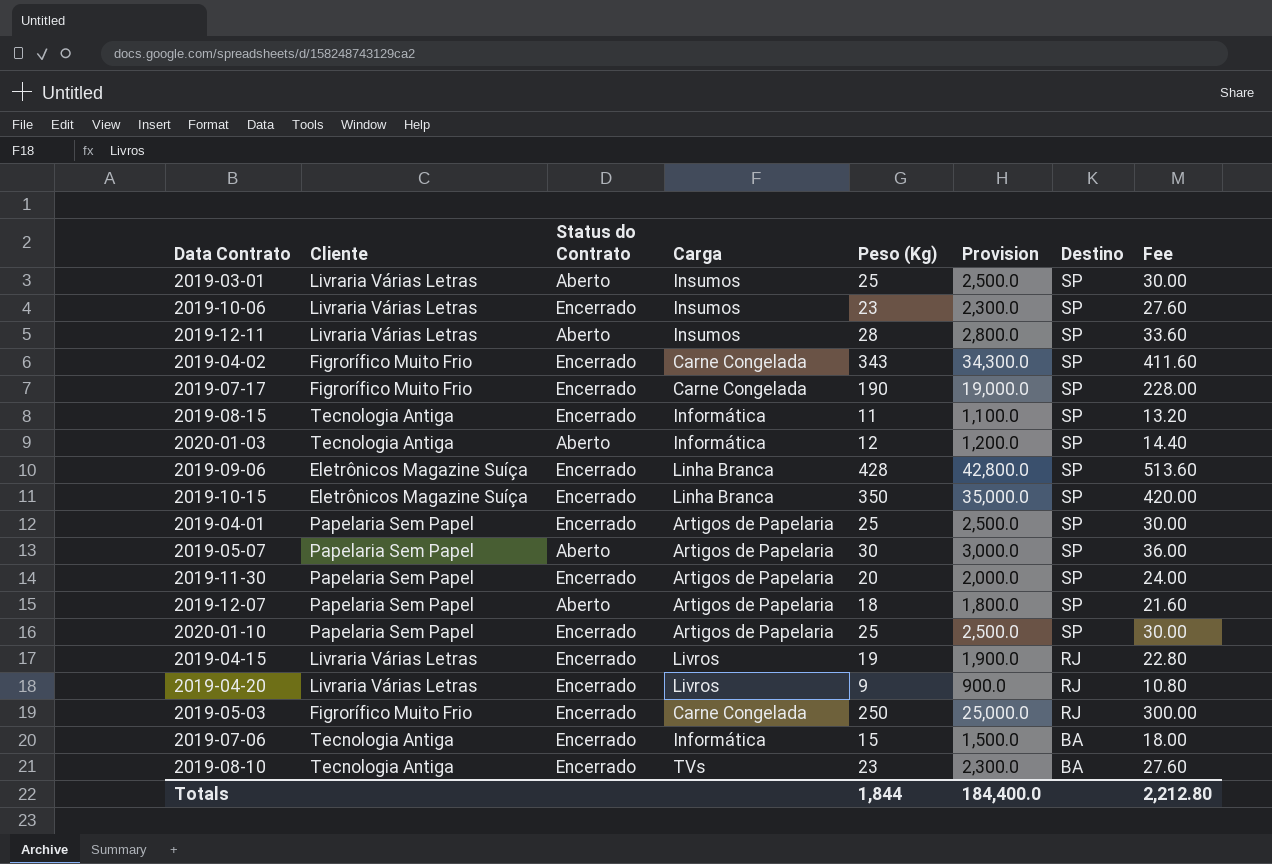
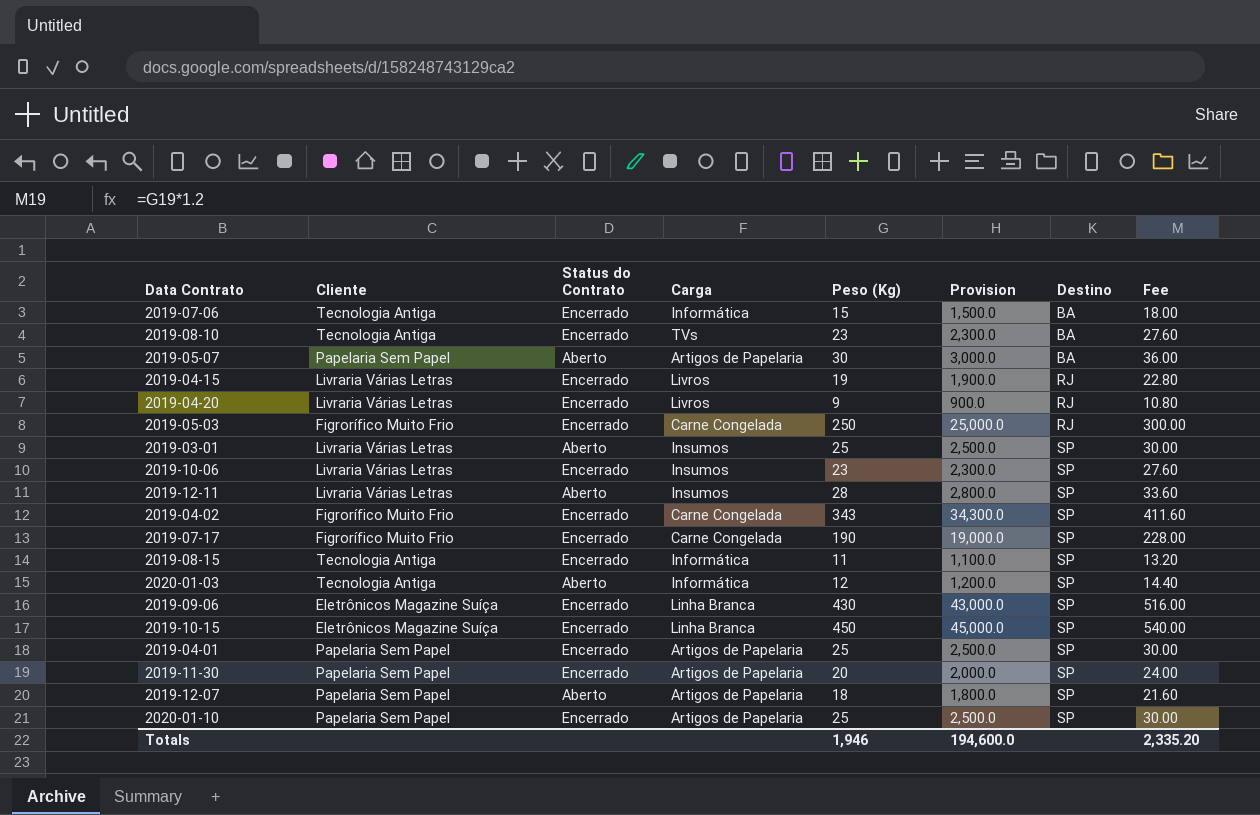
row order: Destino descending -> Destino ascending
2019-05-07 | Destino: SP -> BA
2019-09-06 | Peso (Kg): 428 -> 430
2019-09-06 | Provision: 42,800.0 -> 43,000.0
2019-09-06 | Fee: 513.60 -> 516.00
2019-10-15 | Peso (Kg): 350 -> 450
2019-10-15 | Provision: 35,000.0 -> 45,000.0
2019-10-15 | Fee: 420.00 -> 540.00
Totals | Peso (Kg): 1,844 -> 1,946
Totals | Provision: 184,400.0 -> 194,600.0
Totals | Fee: 2,212.80 -> 2,335.20

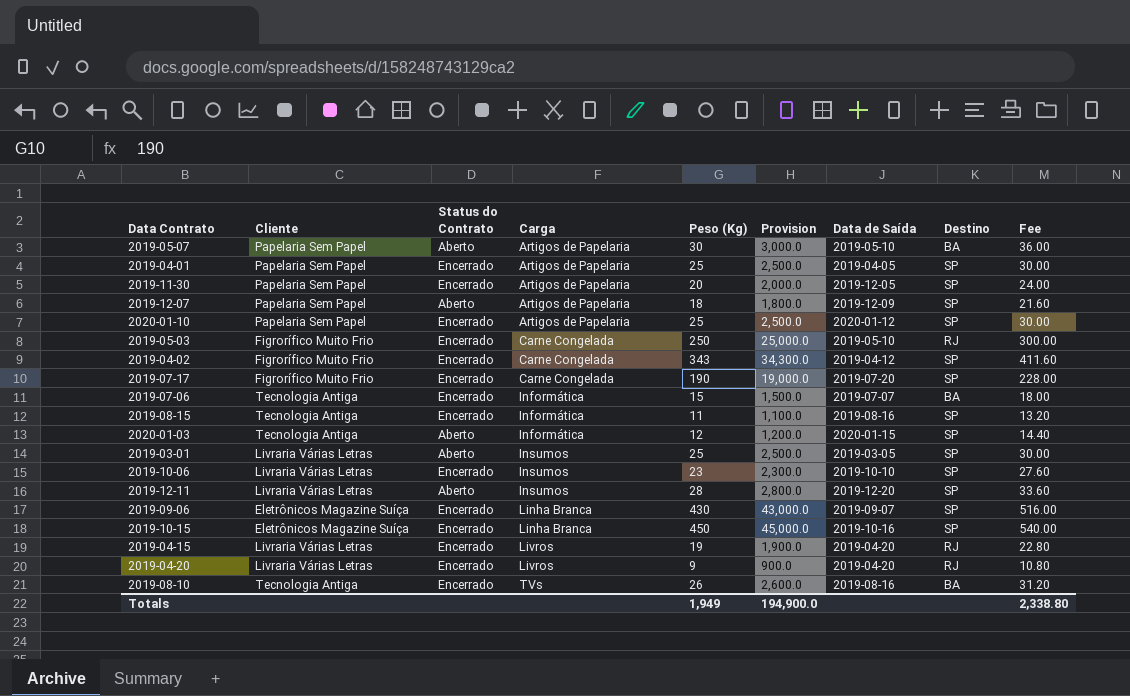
row order: Destino ascending -> Carga ascending
column Data de Saída | position: none -> 7
2019-08-10 | Peso (Kg): 23 -> 26
2019-08-10 | Provision: 2,300.0 -> 2,600.0
2019-08-10 | Fee: 27.60 -> 31.20
Totals | Peso (Kg): 1,946 -> 1,949
Totals | Provision: 194,600.0 -> 194,900.0
Totals | Fee: 2,335.20 -> 2,338.80

